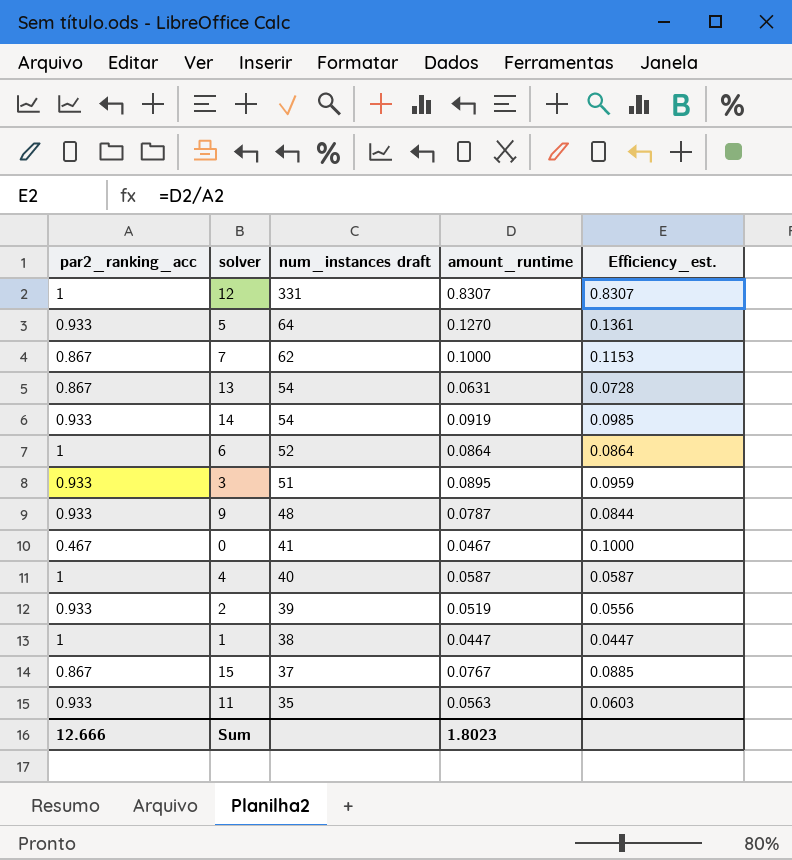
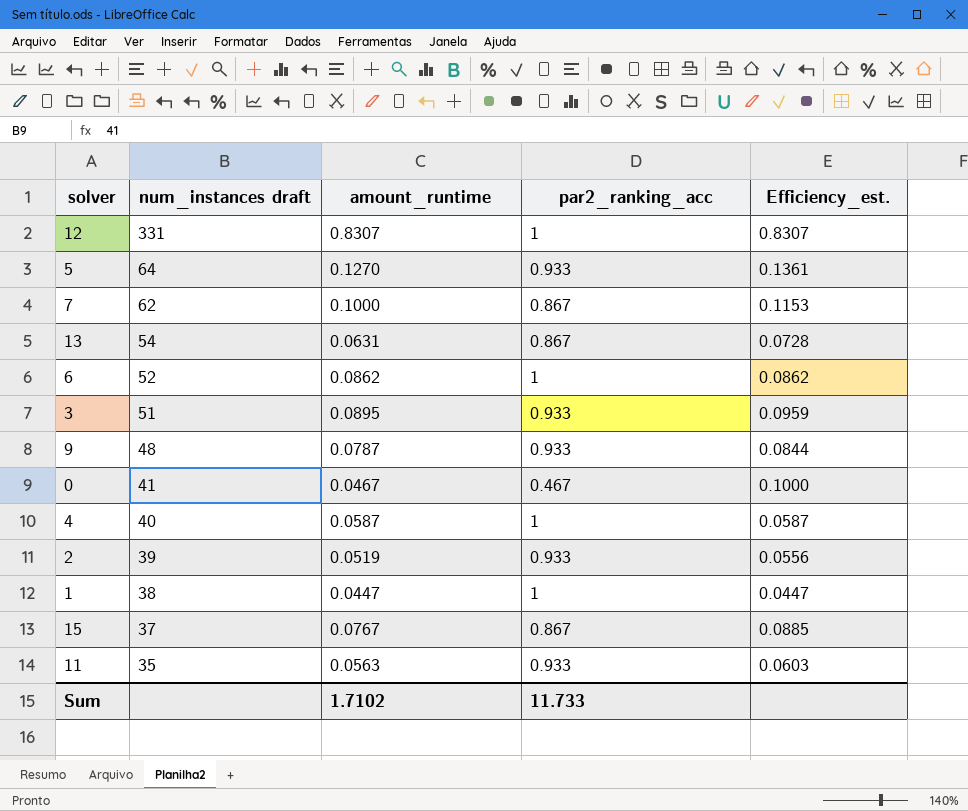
column par2_ranking_acc | position: 1 -> 4
row 14: 0.933 | 54 | 0.0919 | 0.0985 -> none
6 | amount_runtime: 0.0864 -> 0.0862
6 | Efficiency_est.: 0.0864 -> 0.0862
Sum | amount_runtime: 1.8023 -> 1.7102
Sum | par2_ranking_acc: 12.666 -> 11.733

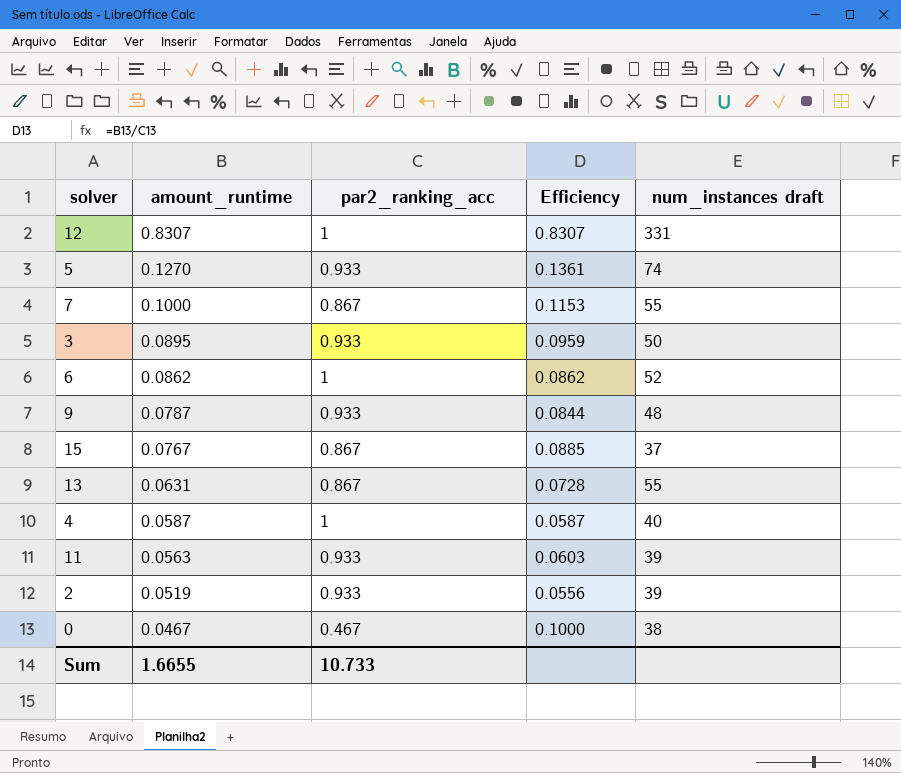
row order: num_instances draft descending -> amount_runtime descending
column name: Efficiency_est. -> Efficiency
column num_instances draft | position: 2 -> 5
row 1: 38 | 0.0447 | 1 | 0.0447 -> none
5 | num_instances draft: 64 -> 74
7 | num_instances draft: 62 -> 55
3 | num_instances draft: 51 -> 50
13 | num_instances draft: 54 -> 55
11 | num_instances draft: 35 -> 39
0 | num_instances draft: 41 -> 38
Sum | amount_runtime: 1.7102 -> 1.6655
Sum | par2_ranking_acc: 11.733 -> 10.733

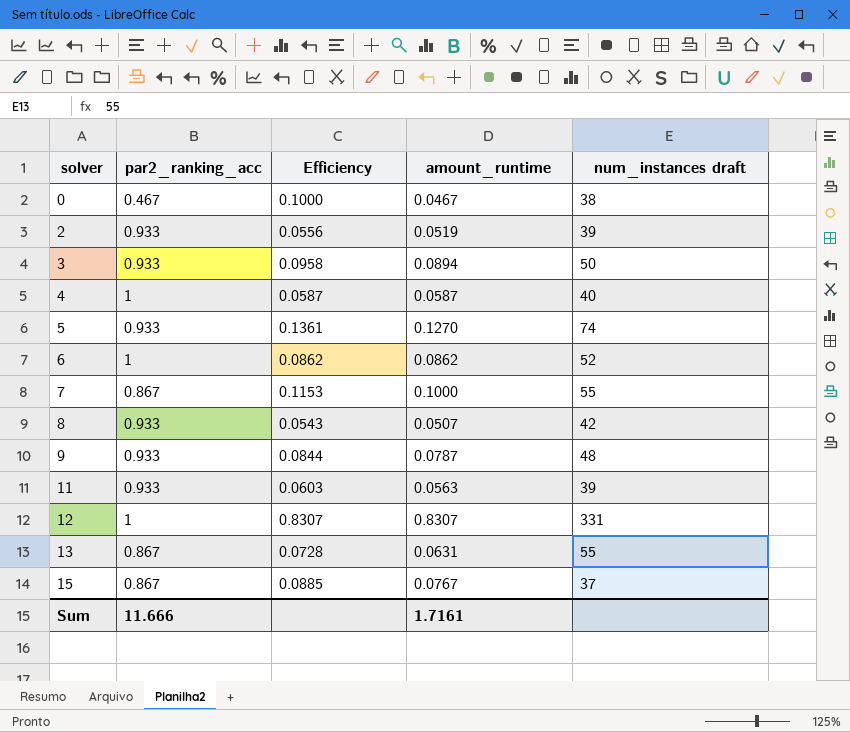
row order: amount_runtime descending -> solver ascending
column amount_runtime | position: 2 -> 4
3 | Efficiency: 0.0959 -> 0.0958
3 | amount_runtime: 0.0895 -> 0.0894
row 8: none -> 0.933 | 0.0543 | 0.0507 | 42
Sum | par2_ranking_acc: 10.733 -> 11.666
Sum | amount_runtime: 1.6655 -> 1.7161

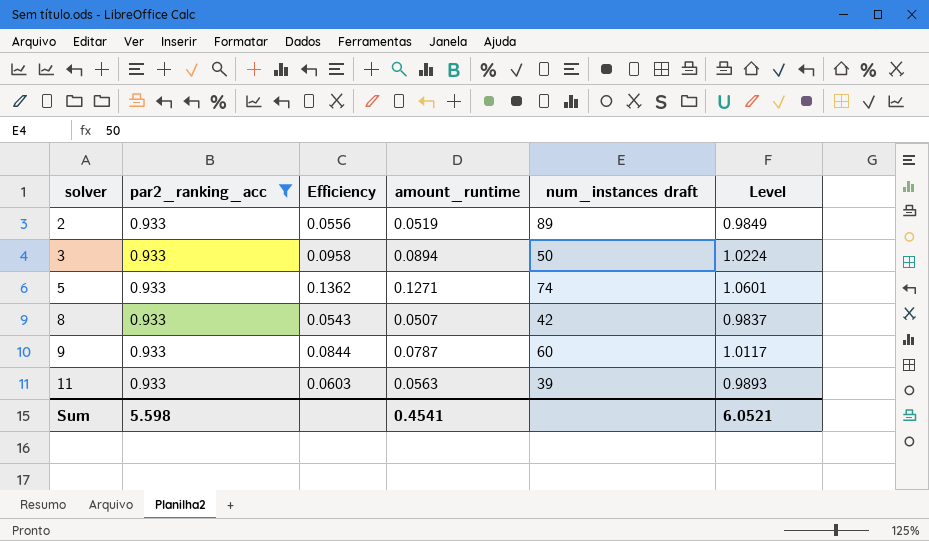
filter: none -> par2_ranking_acc = 0.933
column Level | formula: none -> [par2_ranking_acc] + [amount_runtime]
2 | num_instances draft: 39 -> 89
5 | Efficiency: 0.1361 -> 0.1362
5 | amount_runtime: 0.1270 -> 0.1271
9 | num_instances draft: 48 -> 60
Sum | par2_ranking_acc: 11.666 -> 5.598
Sum | amount_runtime: 1.7161 -> 0.4541

